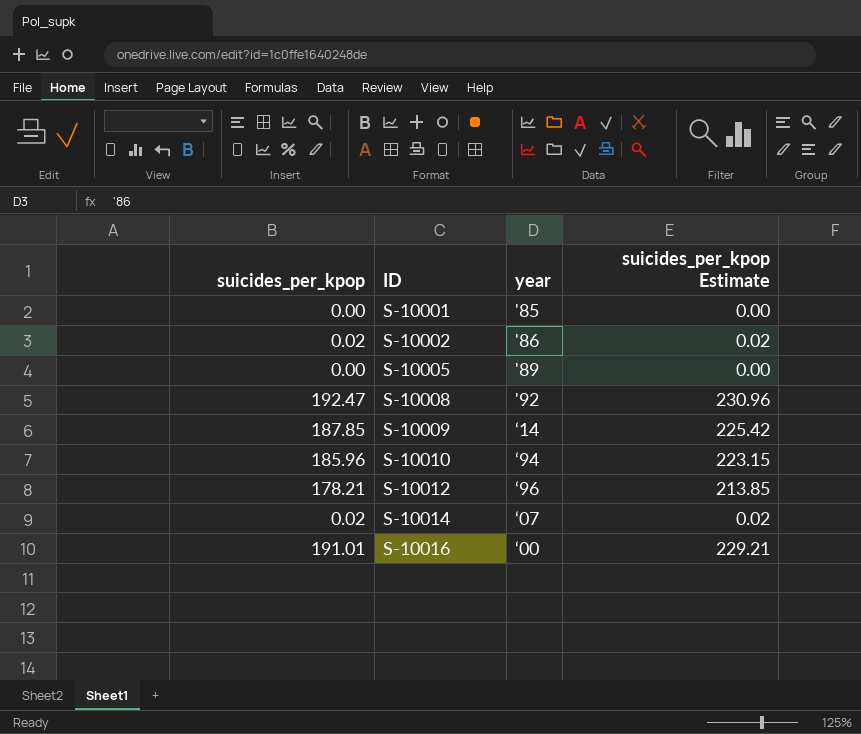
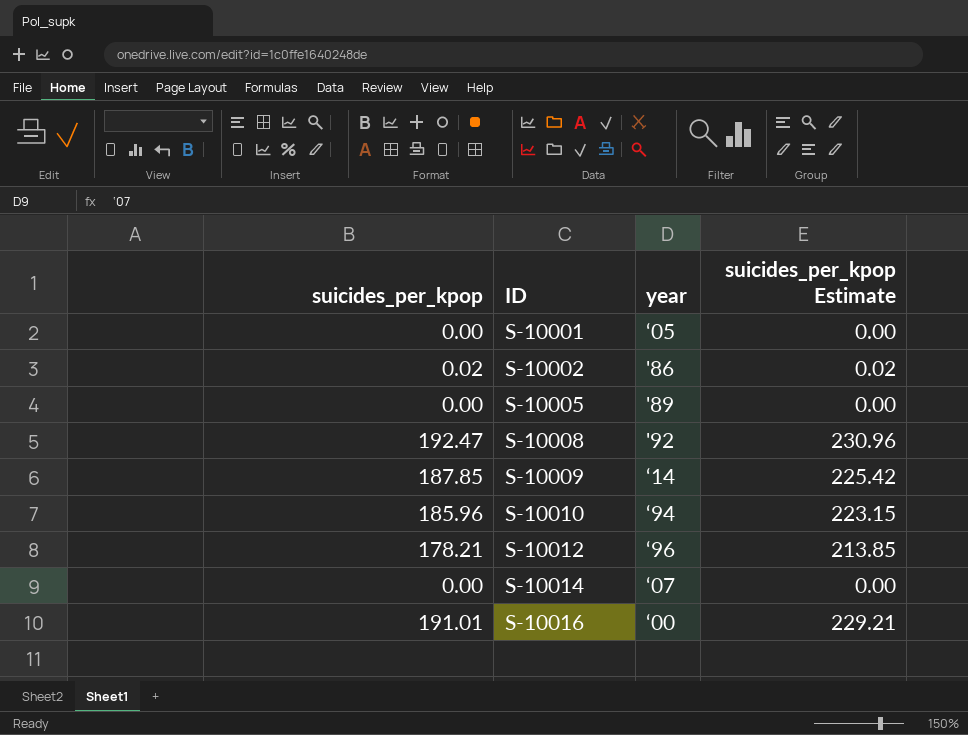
S-10001 | year: '85 -> ‘05
S-10014 | suicides_per_kpop: 0.02 -> 0.00
S-10014 | suicides_per_kpop Estimate: 0.02 -> 0.00

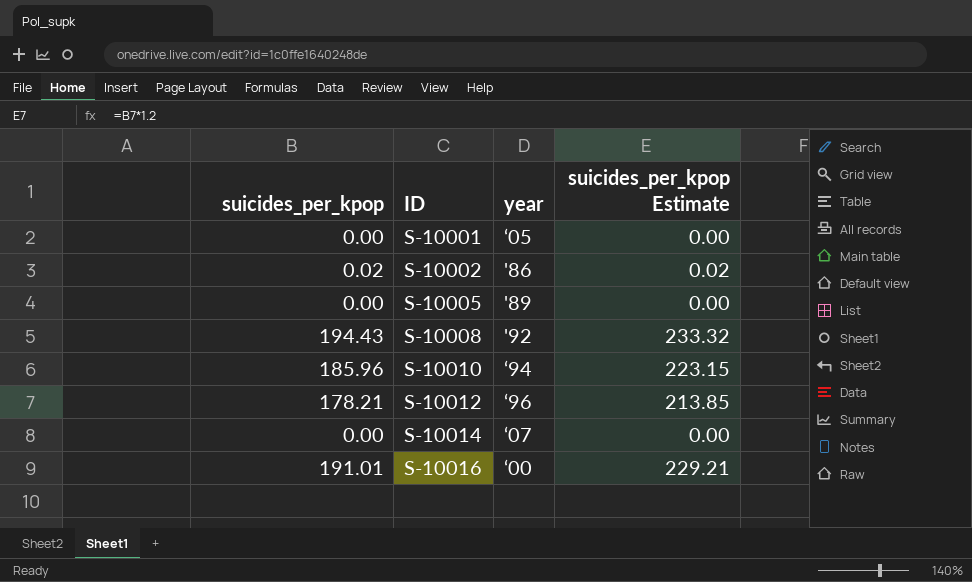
row S-10009: 187.85 | ‘14 | 225.42 -> none
S-10008 | suicides_per_kpop: 192.47 -> 194.43
S-10008 | suicides_per_kpop Estimate: 230.96 -> 233.32

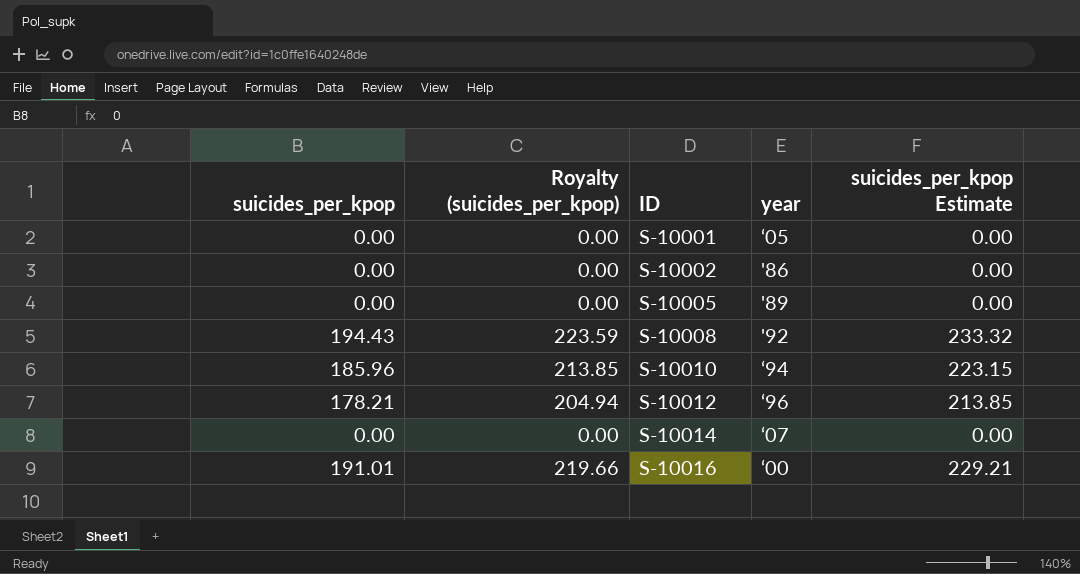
column Royalty (suicides_per_kpop) | formula: none -> [suicides_per_kpop] * 1.15
S-10002 | suicides_per_kpop: 0.02 -> 0.00
S-10002 | suicides_per_kpop Estimate: 0.02 -> 0.00

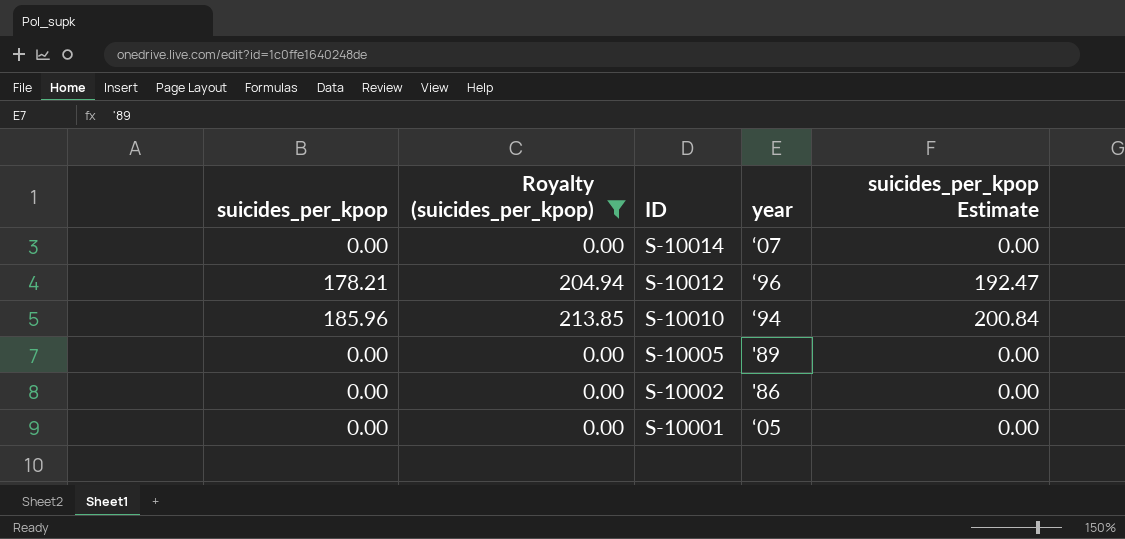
filter: none -> Royalty (suicides_per_kpop) <= 213.85
row order: ID ascending -> ID descending
column suicides_per_kpop Estimate | formula: [suicides_per_kpop] * 1.2 -> [suicides_per_kpop] * 1.08

